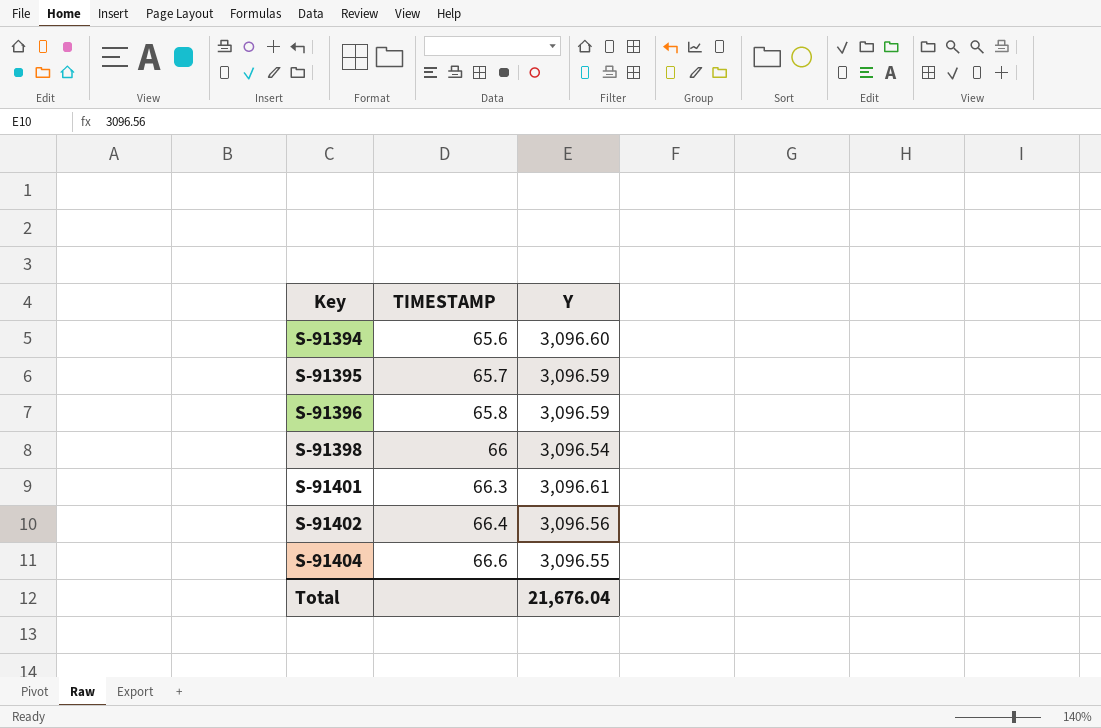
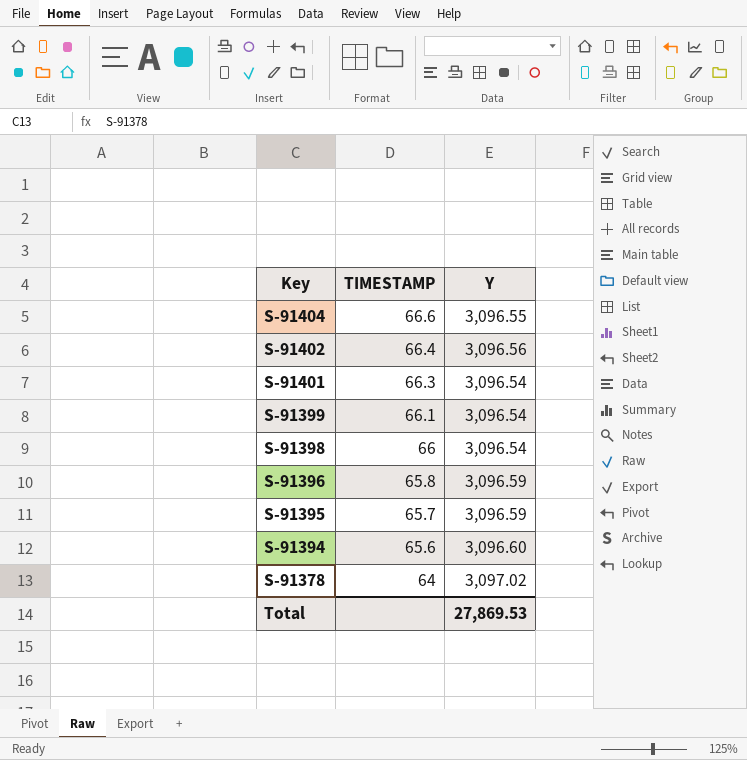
row order: Key ascending -> Key descending
S-91401 | Y: 3,096.61 -> 3,096.54
row S-91399: none -> 66.1 | 3,096.54
row S-91378: none -> 64 | 3,097.02
Total | Y: 21,676.04 -> 27,869.53

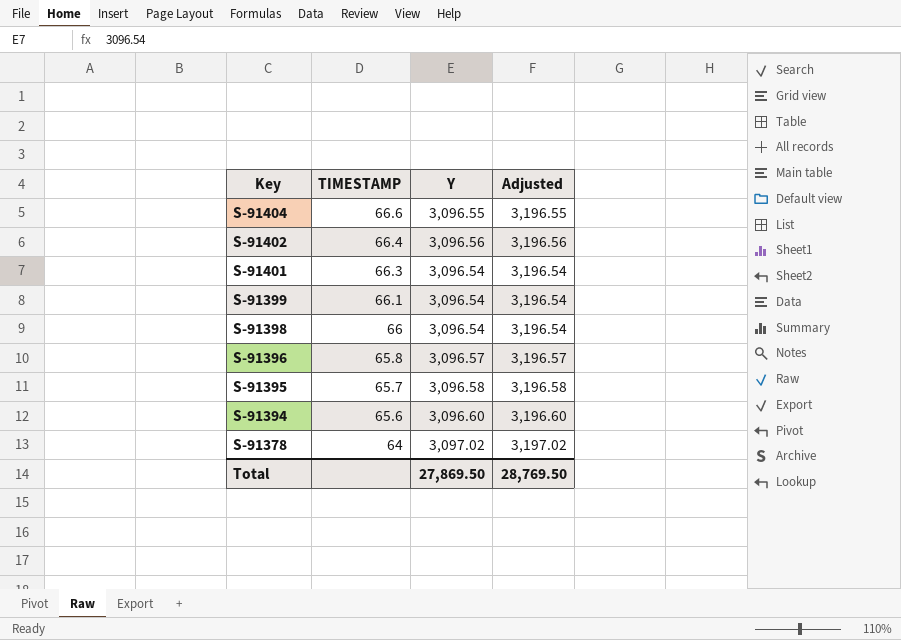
column Adjusted | formula: none -> [Y] + 100
S-91396 | Y: 3,096.59 -> 3,096.57
S-91395 | Y: 3,096.59 -> 3,096.58
Total | Y: 27,869.53 -> 27,869.50

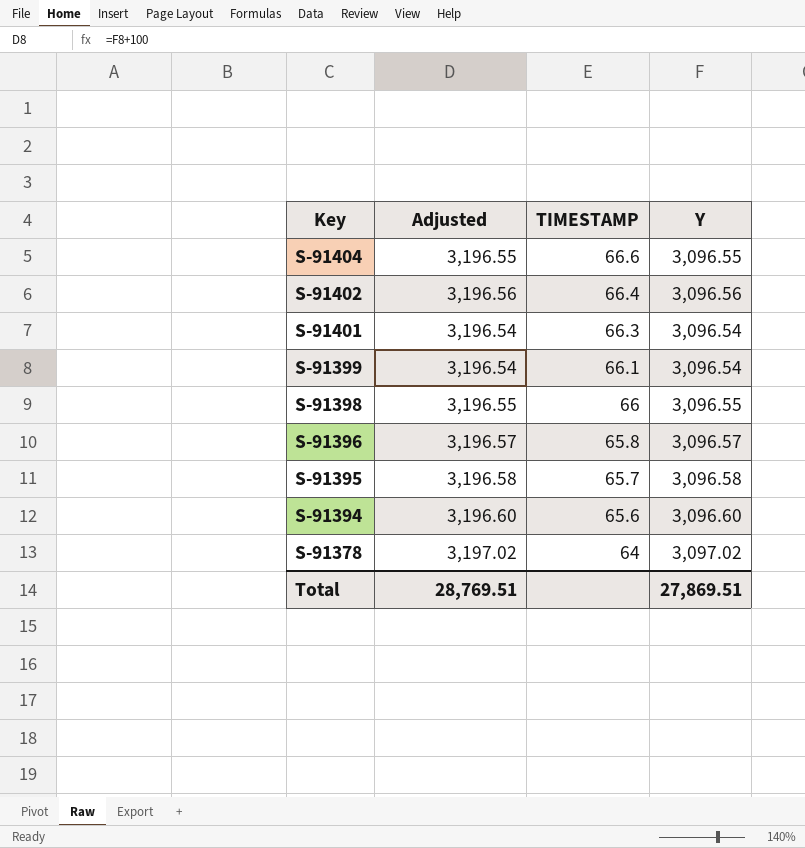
column Adjusted | position: 4 -> 2
S-91398 | Adjusted: 3,196.54 -> 3,196.55
S-91398 | Y: 3,096.54 -> 3,096.55
Total | Adjusted: 28,769.50 -> 28,769.51
Total | Y: 27,869.50 -> 27,869.51

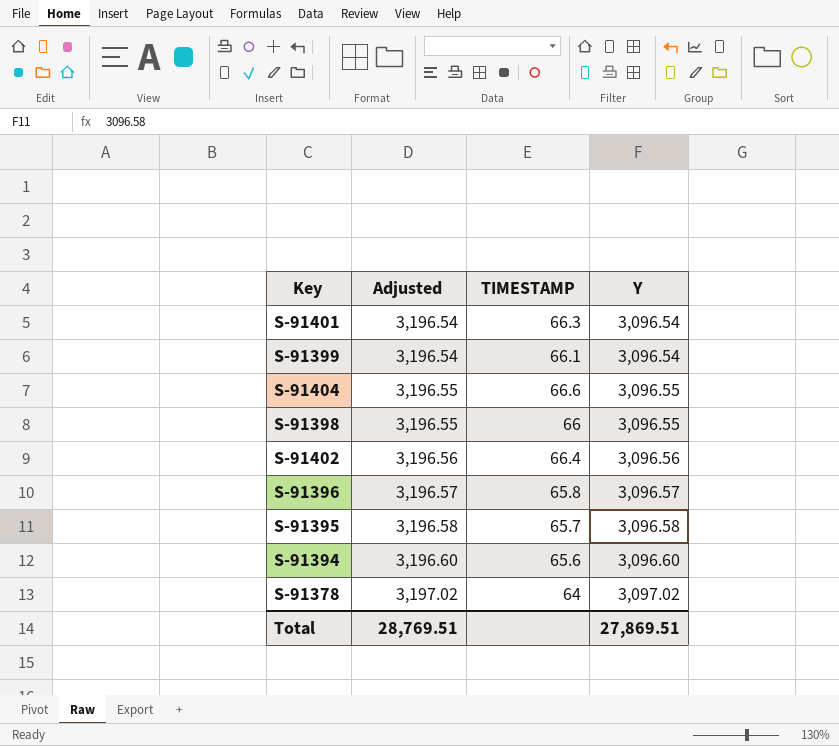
row order: Key descending -> Adjusted ascending

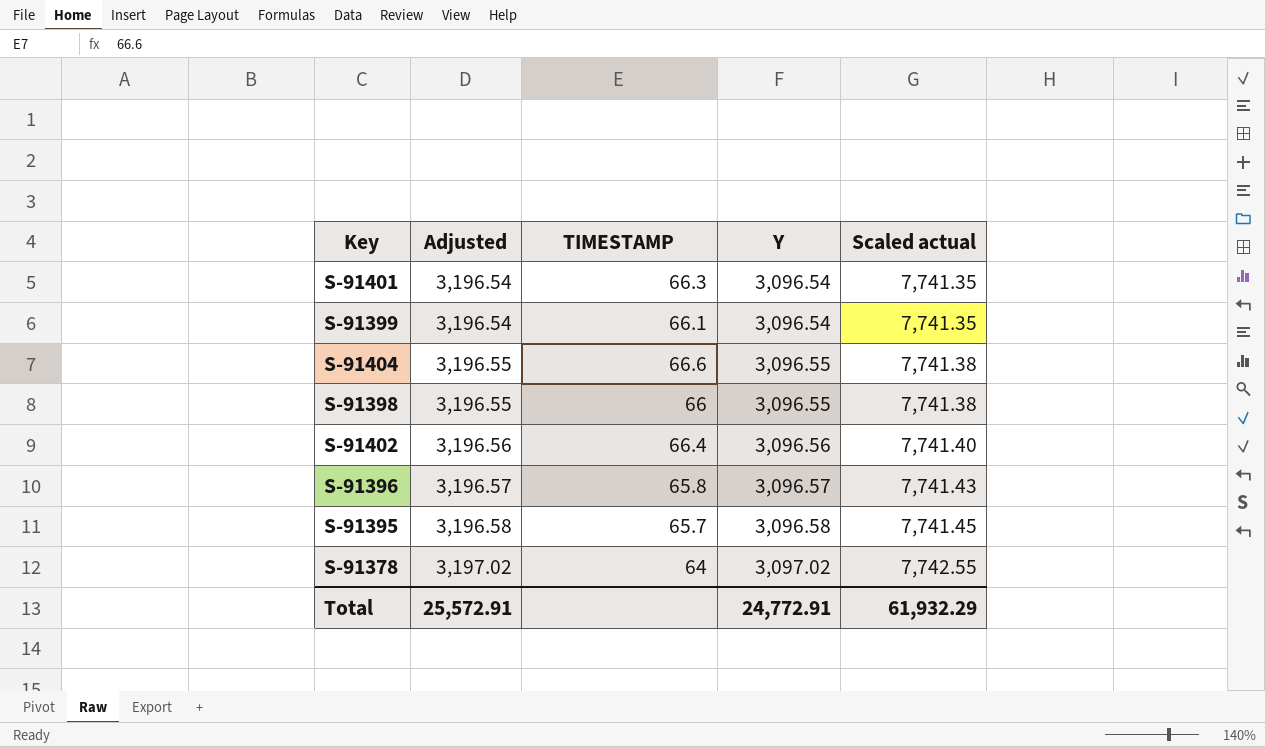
column Scaled actual | formula: none -> [Y] * 2.5
row S-91394: 3,196.60 | 65.6 | 3,096.60 -> none
Total | Adjusted: 28,769.51 -> 25,572.91
Total | Y: 27,869.51 -> 24,772.91

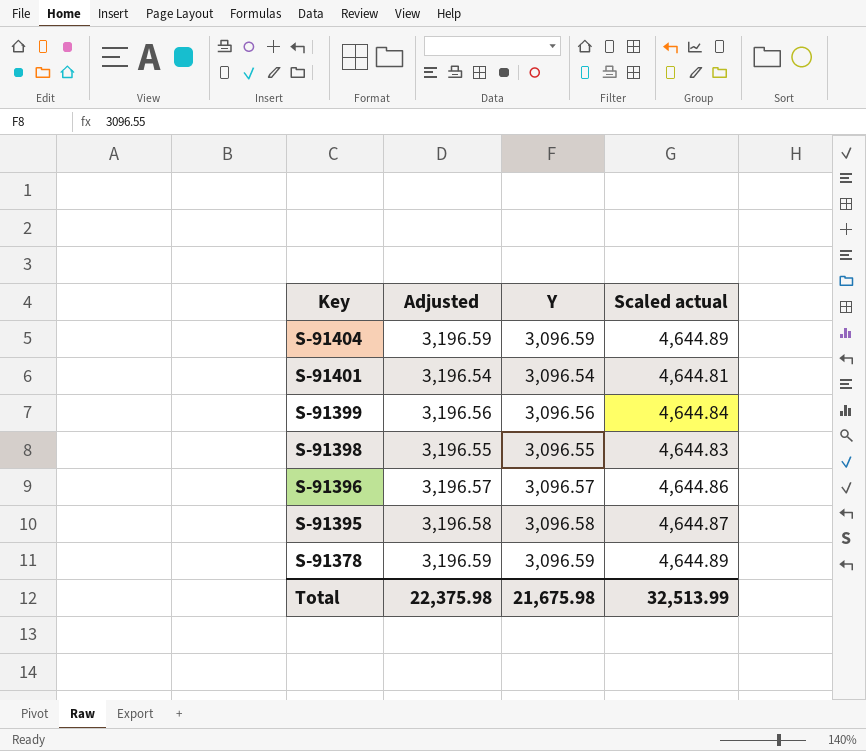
row order: Adjusted ascending -> Key descending
column TIMESTAMP | position: 3 -> none
column Scaled actual | formula: [Y] * 2.5 -> [Y] * 1.5
row S-91402: 3,196.56 | 66.4 | 3,096.56 | 7,741.40 -> none
S-91404 | Adjusted: 3,196.55 -> 3,196.59
S-91404 | Y: 3,096.55 -> 3,096.59
S-91399 | Adjusted: 3,196.54 -> 3,196.56
S-91399 | Y: 3,096.54 -> 3,096.56
S-91378 | Adjusted: 3,197.02 -> 3,196.59
S-91378 | Y: 3,097.02 -> 3,096.59
Total | Adjusted: 25,572.91 -> 22,375.98
Total | Y: 24,772.91 -> 21,675.98
Total | Scaled actual: 61,932.29 -> 32,513.99

